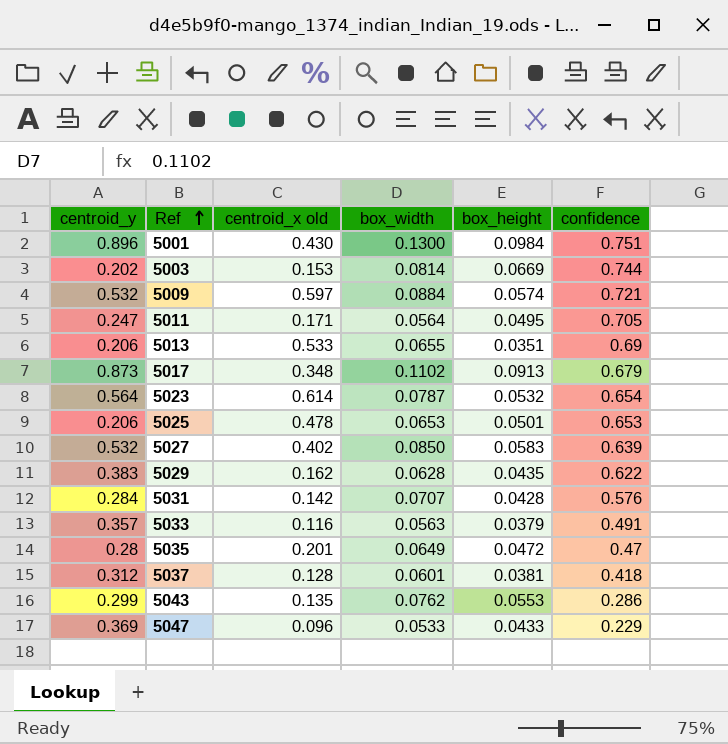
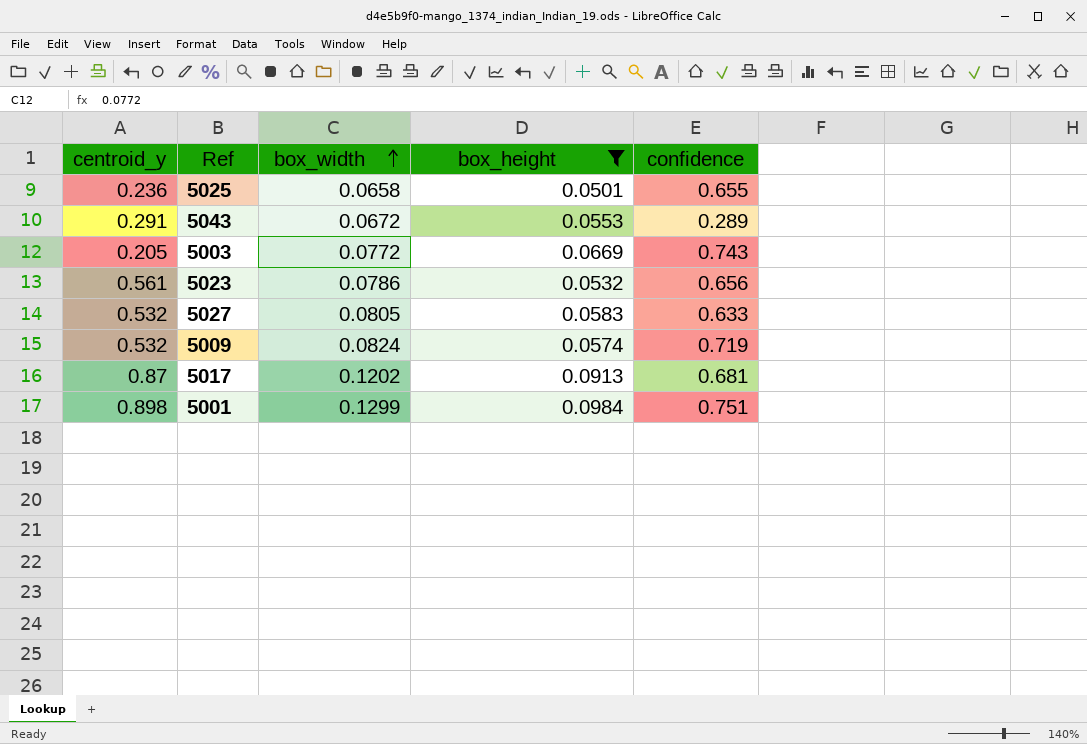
filter: none -> box_height >= 0.0501
row order: Ref ascending -> box_width ascending
column centroid_x old | position: 3 -> none
5025 | centroid_y: 0.206 -> 0.236
5025 | box_width: 0.0653 -> 0.0658
5025 | confidence: 0.653 -> 0.655
5043 | centroid_y: 0.299 -> 0.291
5043 | box_width: 0.0762 -> 0.0672
5043 | confidence: 0.286 -> 0.289
5003 | centroid_y: 0.202 -> 0.205
5003 | box_width: 0.0814 -> 0.0772
5003 | confidence: 0.744 -> 0.743
5023 | centroid_y: 0.564 -> 0.561
5023 | box_width: 0.0787 -> 0.0786
5023 | confidence: 0.654 -> 0.656
5027 | box_width: 0.0850 -> 0.0805
5027 | confidence: 0.639 -> 0.633
5009 | box_width: 0.0884 -> 0.0824
5009 | confidence: 0.721 -> 0.719
5017 | centroid_y: 0.873 -> 0.87
5017 | box_width: 0.1102 -> 0.1202
5017 | confidence: 0.679 -> 0.681
5001 | centroid_y: 0.896 -> 0.898
5001 | box_width: 0.1300 -> 0.1299

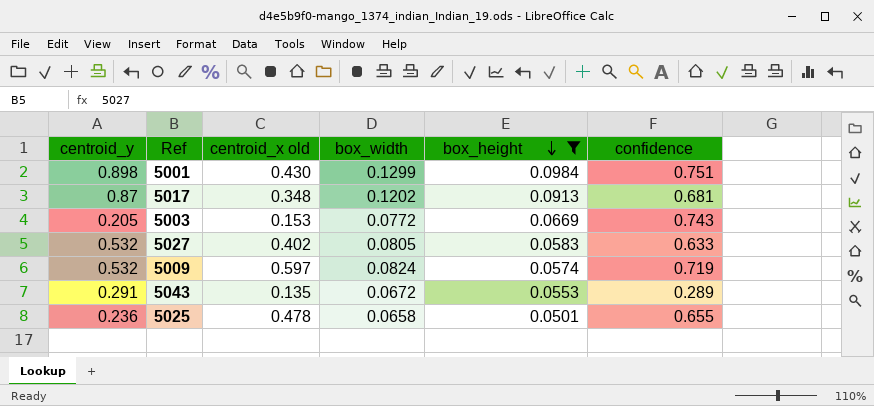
row order: box_width ascending -> box_height descending
column centroid_x old | position: none -> 3
row 5023: 0.561 | 0.0786 | 0.0532 | 0.656 -> none

